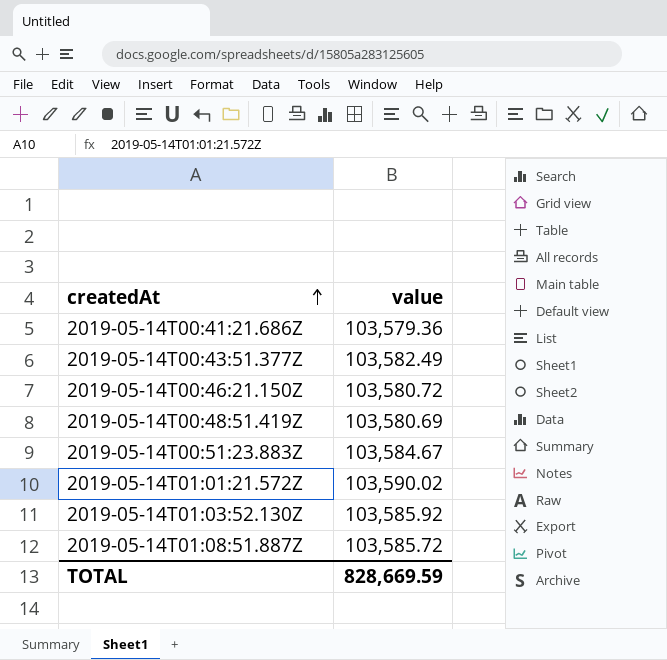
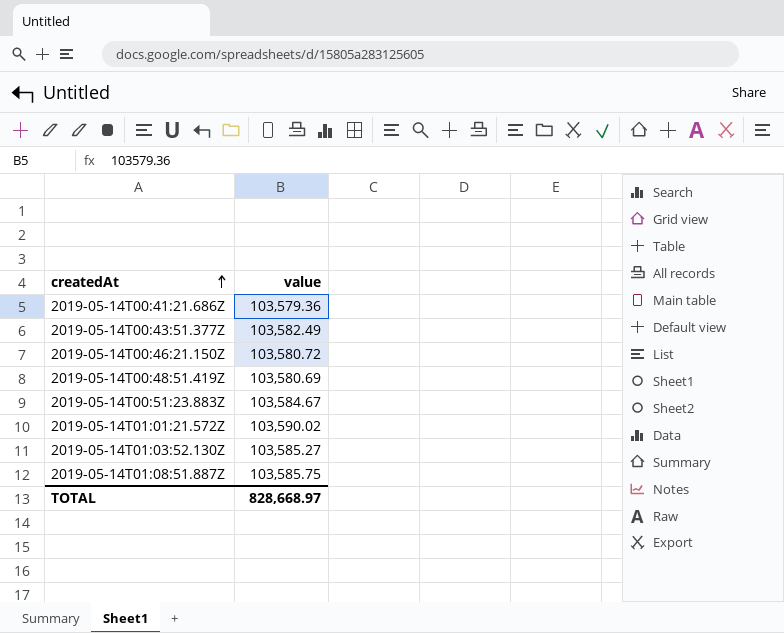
2019-05-14T01:03:52.130Z | value: 103,585.92 -> 103,585.27
2019-05-14T01:08:51.887Z | value: 103,585.72 -> 103,585.75
TOTAL | value: 828,669.59 -> 828,668.97

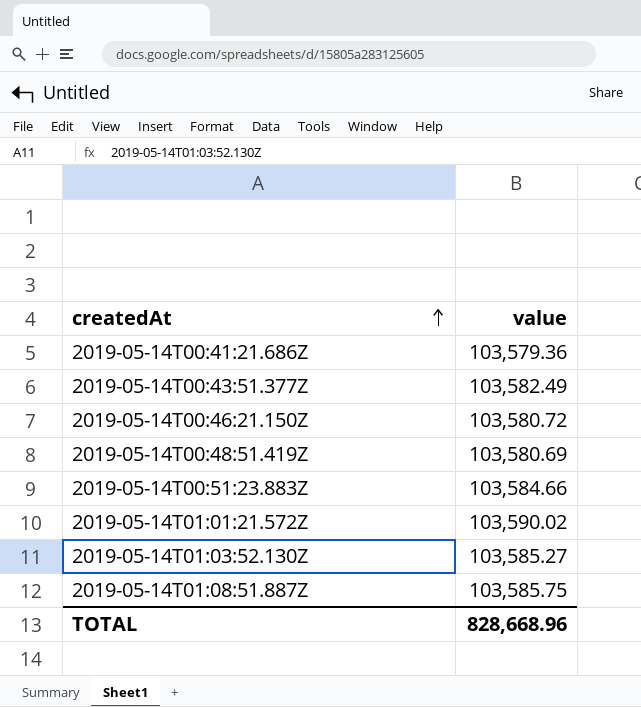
2019-05-14T00:51:23.883Z | value: 103,584.67 -> 103,584.66
TOTAL | value: 828,668.97 -> 828,668.96

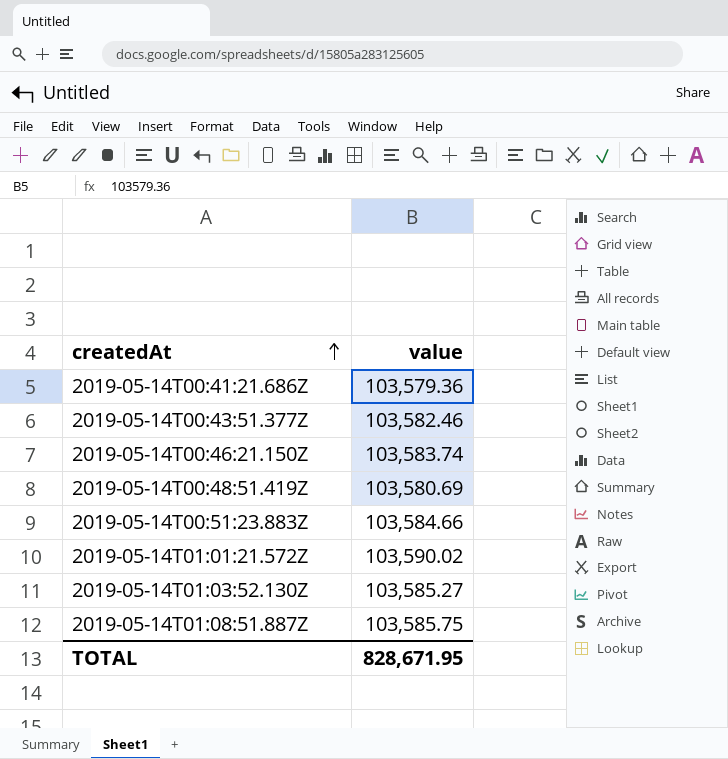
2019-05-14T00:43:51.377Z | value: 103,582.49 -> 103,582.46
2019-05-14T00:46:21.150Z | value: 103,580.72 -> 103,583.74
TOTAL | value: 828,668.96 -> 828,671.95

